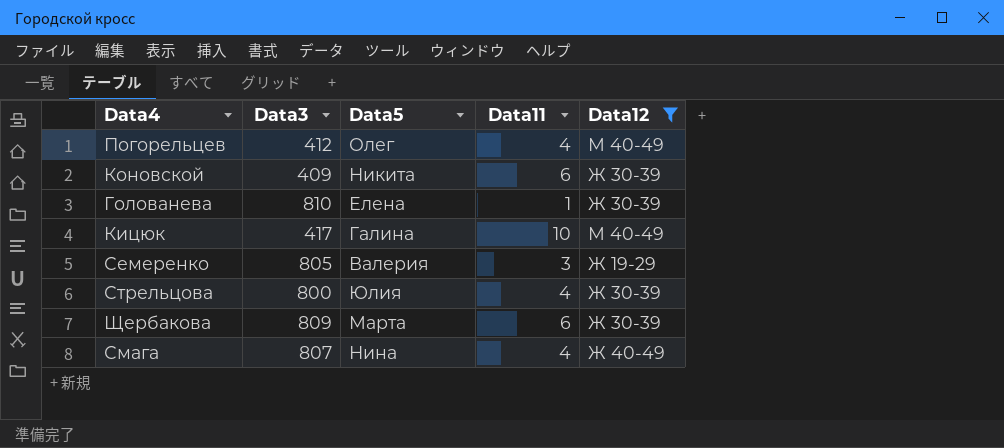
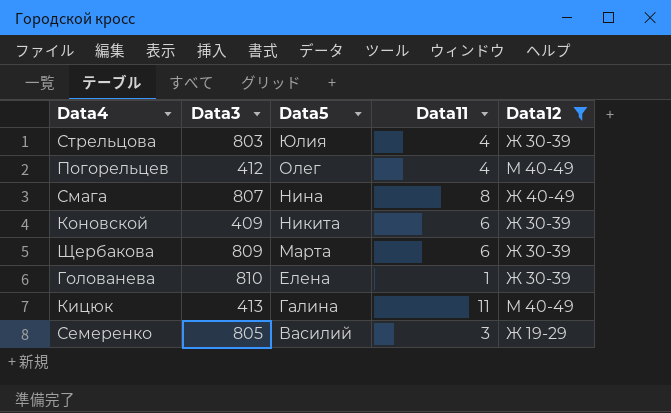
row order: none -> Data5 descending
Стрельцова | Data3: 800 -> 803
Смага | Data11: 4 -> 8
Кицюк | Data3: 417 -> 413
Кицюк | Data11: 10 -> 11
Семеренко | Data5: Валерия -> Василий

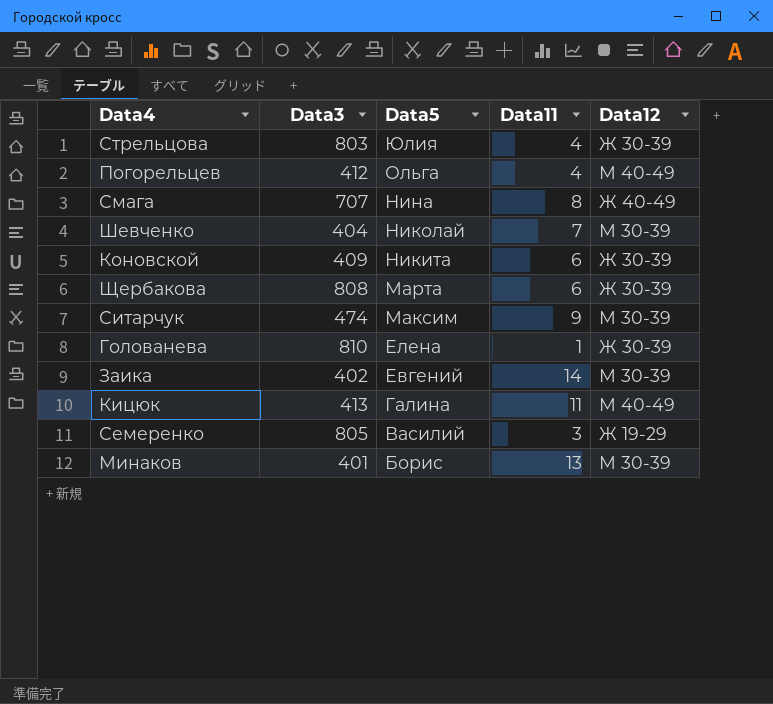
filter: Data12 != М 30-39 -> none
Погорельцев | Data5: Олег -> Ольга
Смага | Data3: 807 -> 707
Щербакова | Data3: 809 -> 808

